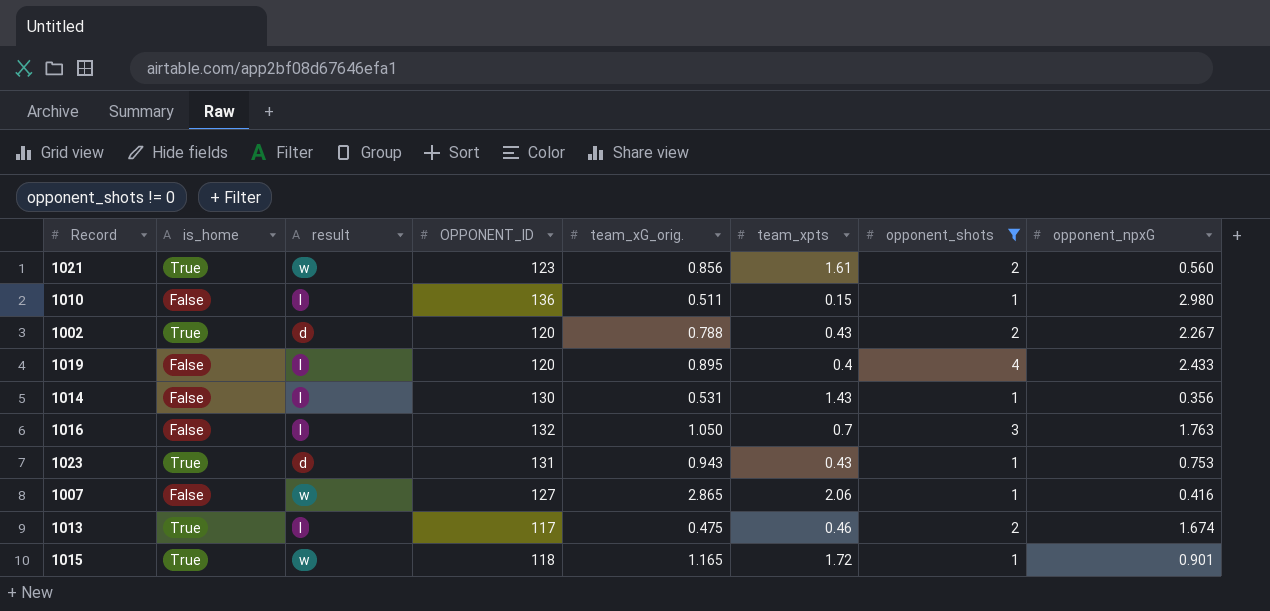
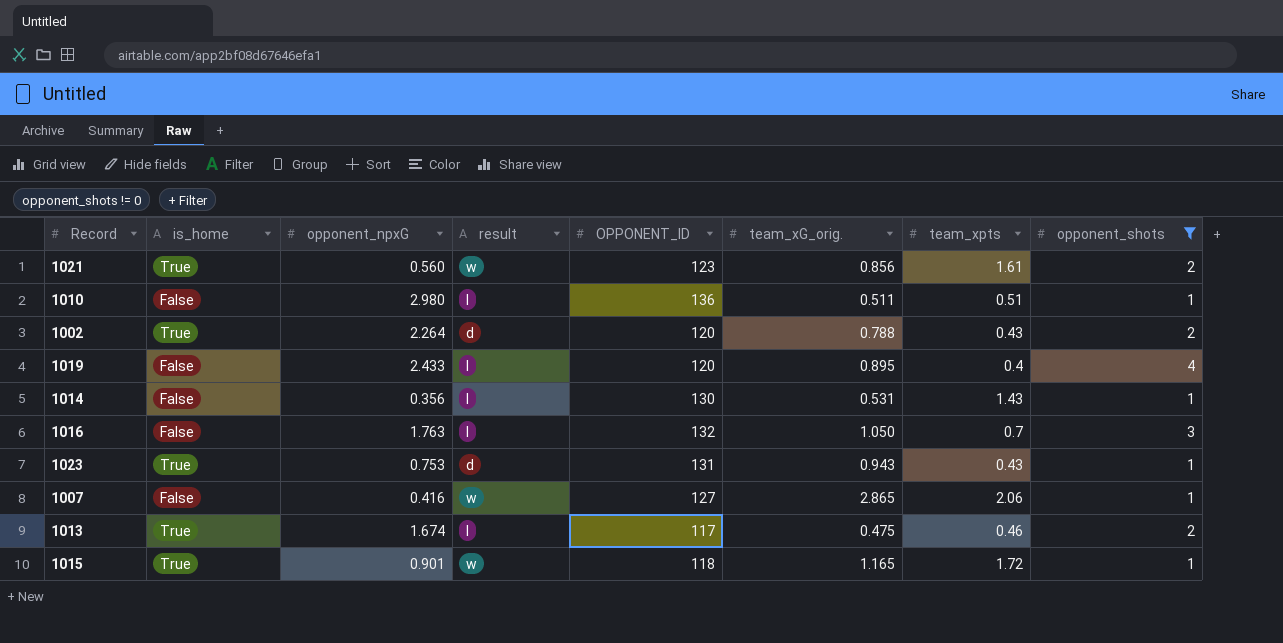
column opponent_npxG | position: 8 -> 3
1010 | team_xpts: 0.15 -> 0.51
1002 | opponent_npxG: 2.267 -> 2.264

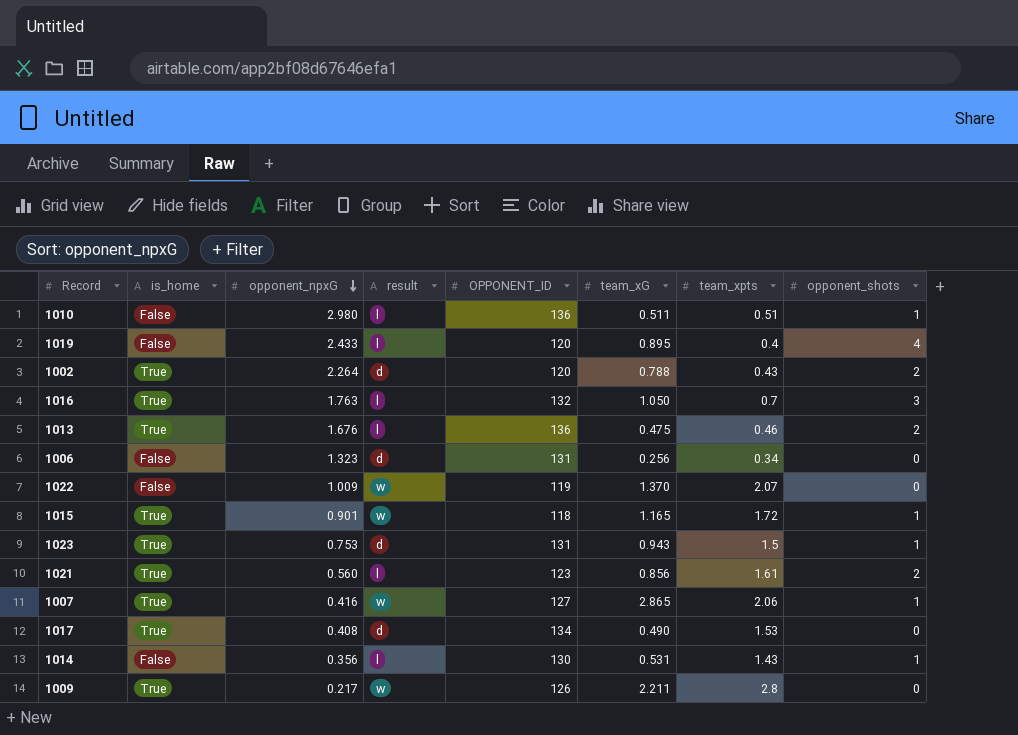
filter: opponent_shots != 0 -> none
row order: none -> opponent_npxG descending
column name: team_xG_orig. -> team_xG
1016 | is_home: False -> True
1013 | opponent_npxG: 1.674 -> 1.676
1013 | OPPONENT_ID: 117 -> 136
1023 | team_xpts: 0.43 -> 1.5
1021 | result: w -> l
1007 | is_home: False -> True

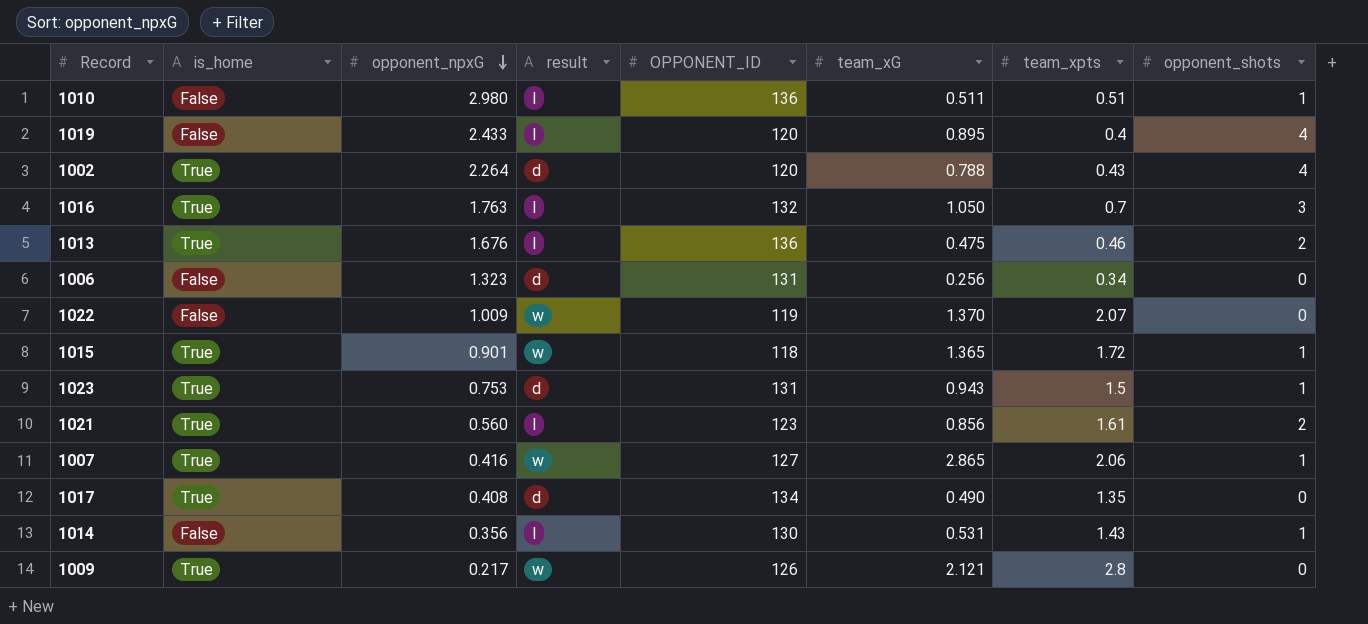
1002 | opponent_shots: 2 -> 4
1015 | team_xG: 1.165 -> 1.365
1017 | team_xpts: 1.53 -> 1.35
1009 | team_xG: 2.211 -> 2.121

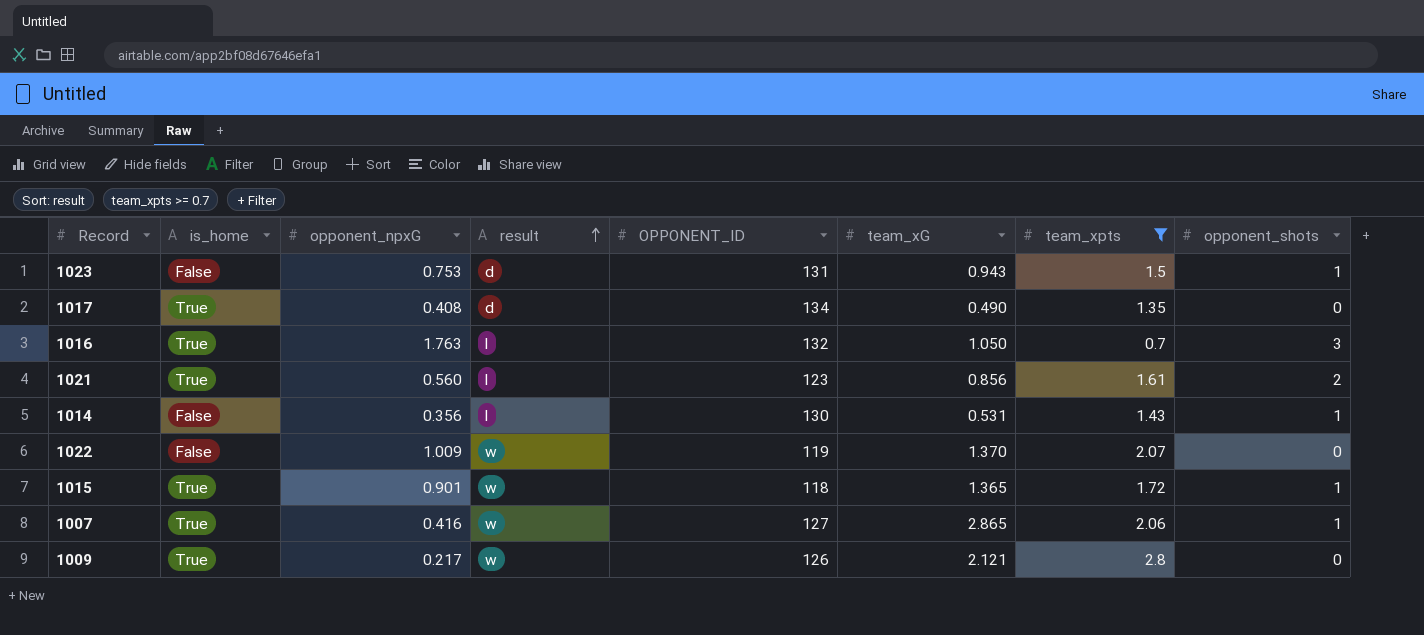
filter: none -> team_xpts >= 0.7
row order: opponent_npxG descending -> result ascending
1023 | is_home: True -> False

